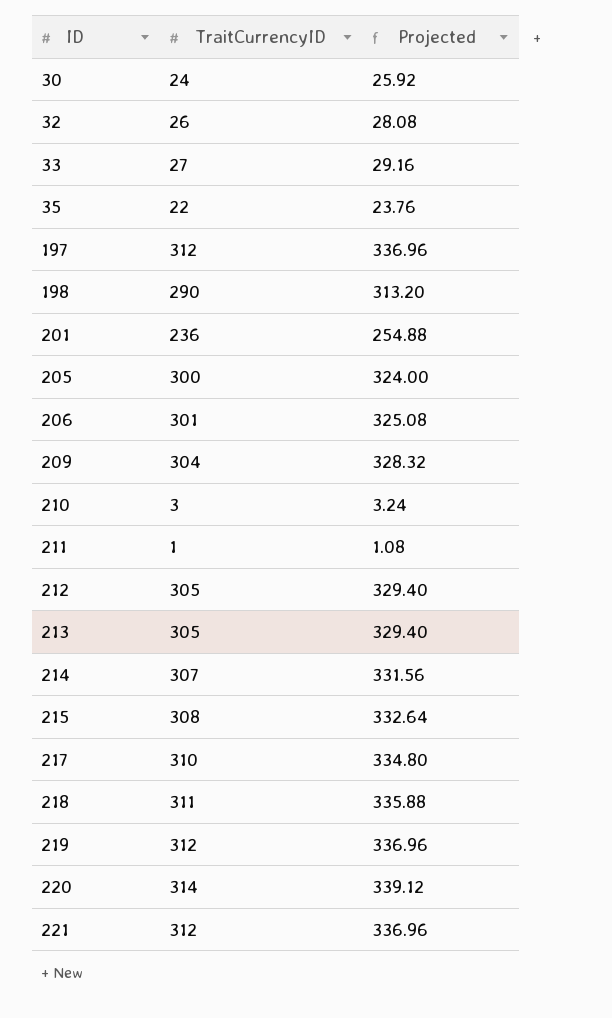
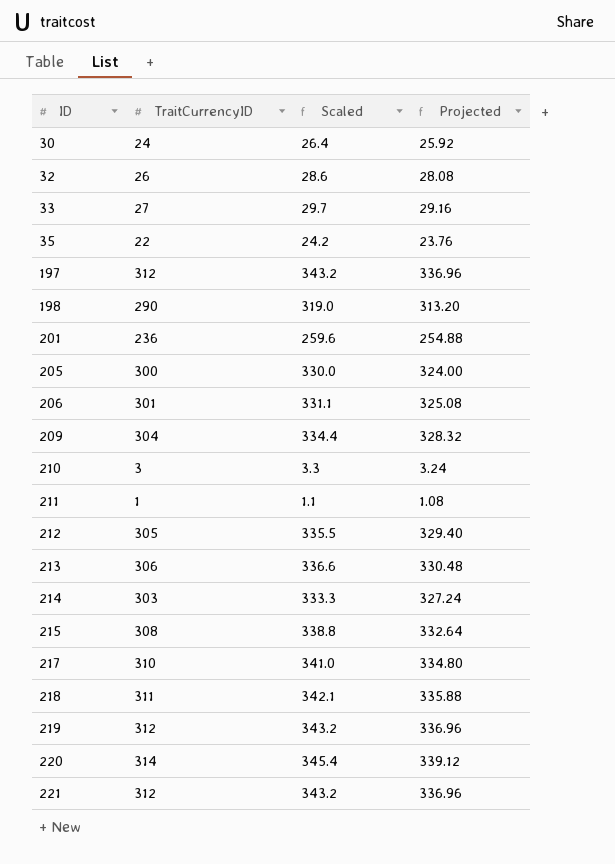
column Scaled | formula: none -> [TraitCurrencyID] * 1.1
213 | TraitCurrencyID: 305 -> 306
213 | Projected: 329.40 -> 330.48
214 | TraitCurrencyID: 307 -> 303
214 | Projected: 331.56 -> 327.24

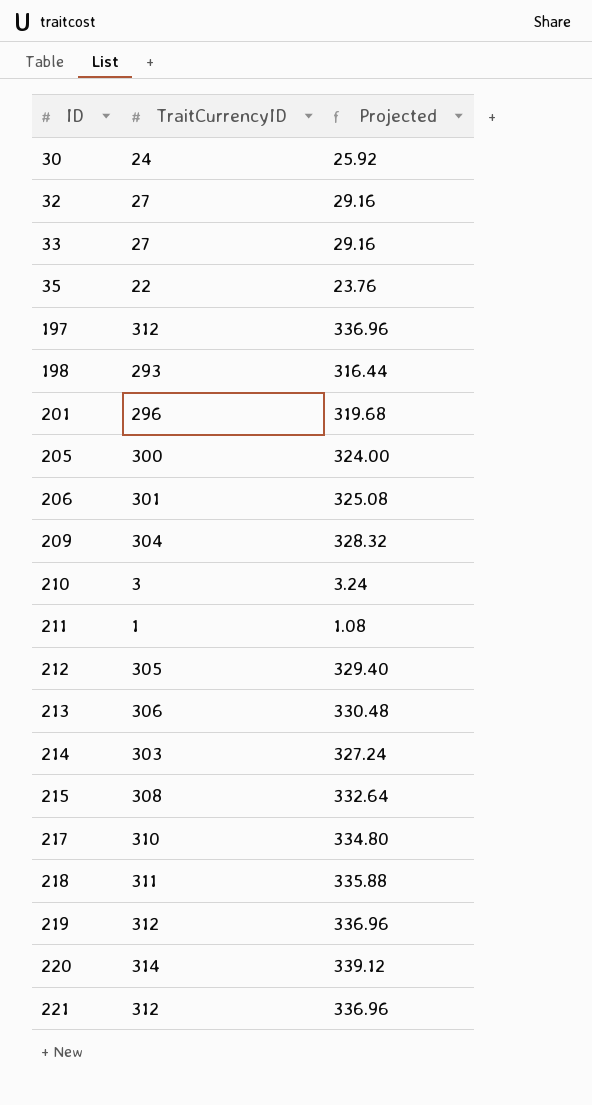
column Scaled | formula: [TraitCurrencyID] * 1.1 -> none
32 | TraitCurrencyID: 26 -> 27
32 | Projected: 28.08 -> 29.16
198 | TraitCurrencyID: 290 -> 293
198 | Projected: 313.20 -> 316.44
201 | TraitCurrencyID: 236 -> 296
201 | Projected: 254.88 -> 319.68

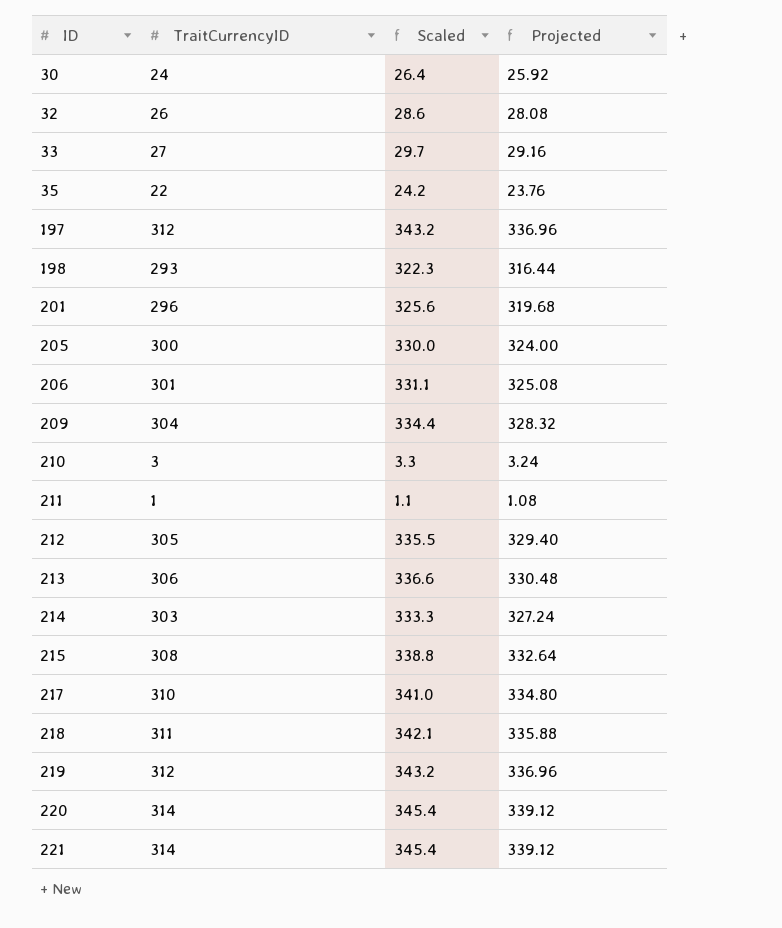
column Scaled | formula: none -> [TraitCurrencyID] * 1.1
32 | TraitCurrencyID: 27 -> 26
32 | Projected: 29.16 -> 28.08
221 | TraitCurrencyID: 312 -> 314
221 | Projected: 336.96 -> 339.12

